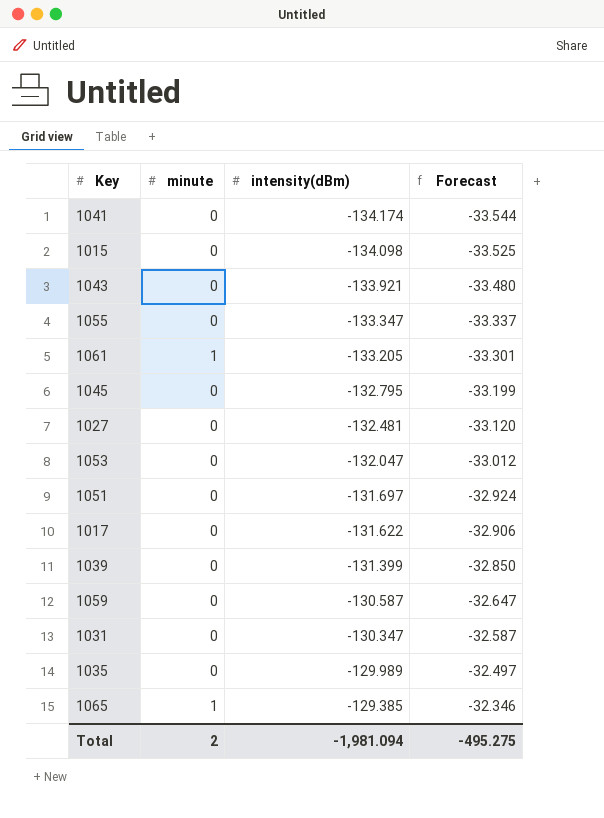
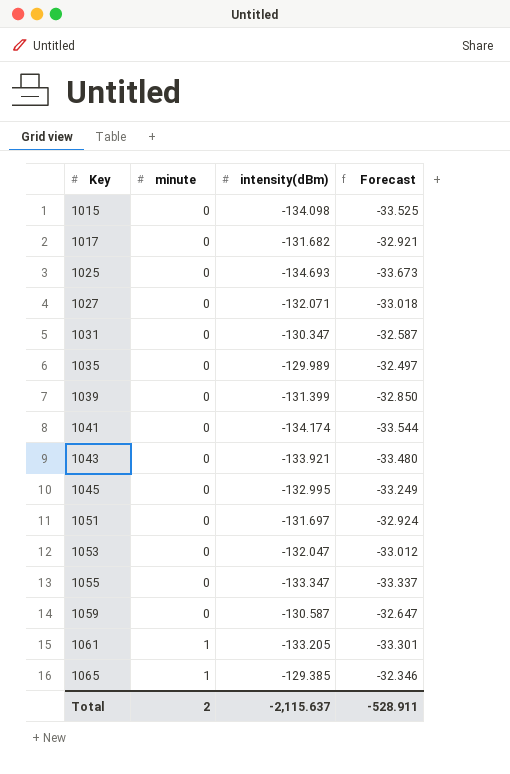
row order: intensity(dBm) ascending -> Key ascending
1017 | intensity(dBm): -131.622 -> -131.682
1017 | Forecast: -32.906 -> -32.921
row 1025: none -> 0 | -134.693 | -33.673
1027 | intensity(dBm): -132.481 -> -132.071
1027 | Forecast: -33.120 -> -33.018
1045 | intensity(dBm): -132.795 -> -132.995
1045 | Forecast: -33.199 -> -33.249
Total | intensity(dBm): -1,981.094 -> -2,115.637
Total | Forecast: -495.275 -> -528.911

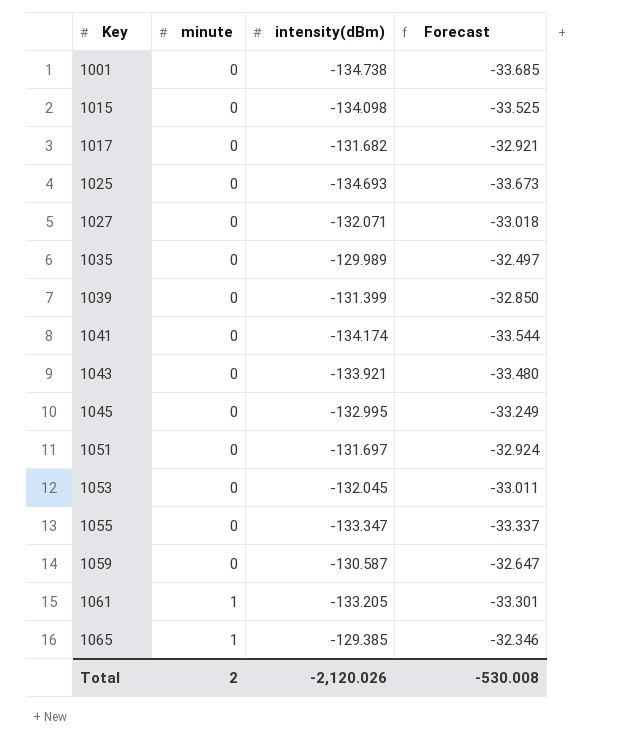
row 1031: 0 | -130.347 | -32.587 -> none
row 1001: none -> 0 | -134.738 | -33.685
1053 | intensity(dBm): -132.047 -> -132.045
1053 | Forecast: -33.012 -> -33.011
Total | intensity(dBm): -2,115.637 -> -2,120.026
Total | Forecast: -528.911 -> -530.008

